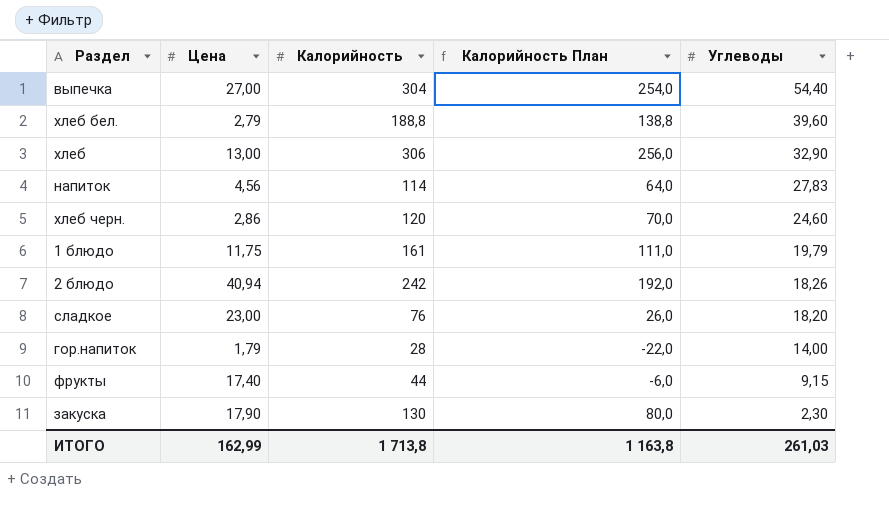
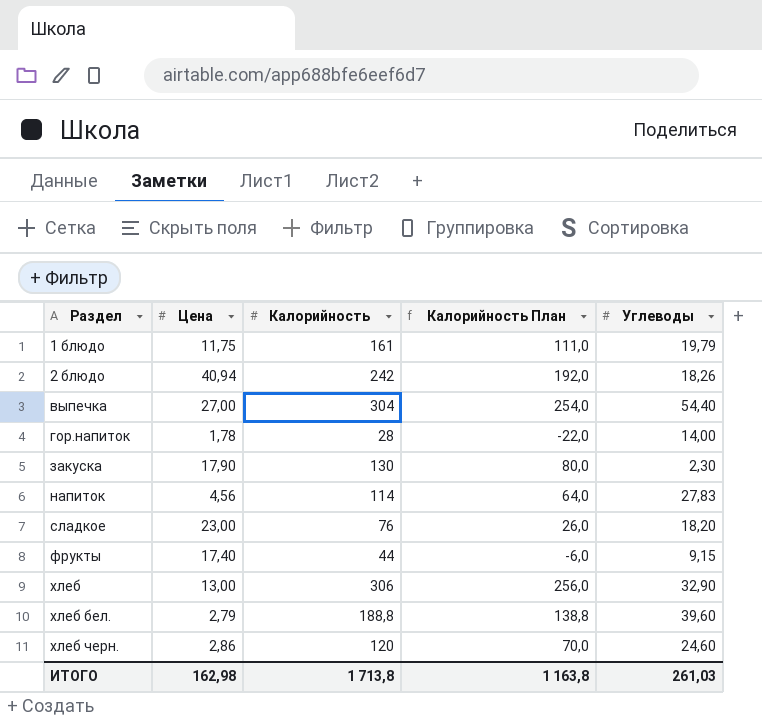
row order: Углеводы descending -> Раздел ascending
гор.напиток | Цена: 1,79 -> 1,78
ИТОГО | Цена: 162,99 -> 162,98

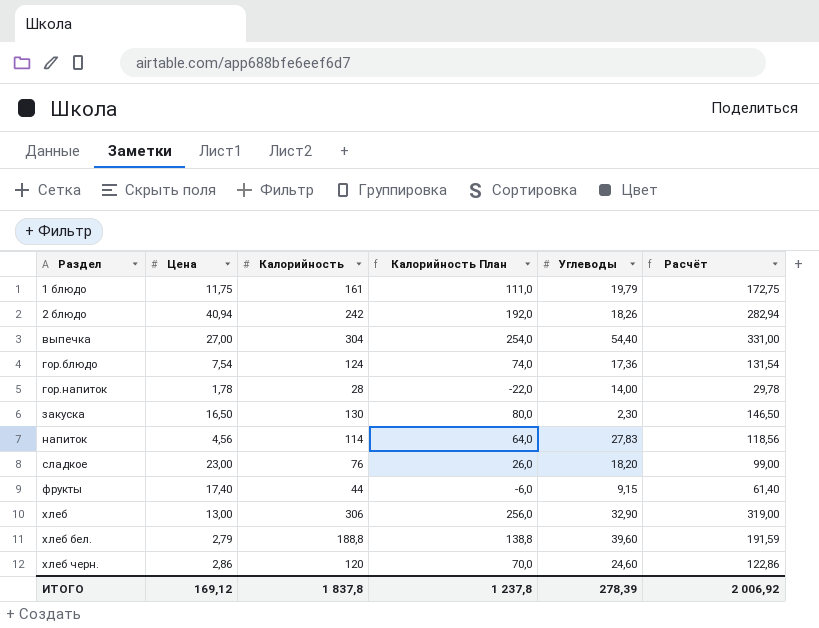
column Расчёт | formula: none -> [Цена] + [Калорийность]
row гор.блюдо: none -> 7,54 | 124 | 74,0 | 17,36 | 131,54
закуска | Цена: 17,90 -> 16,50
ИТОГО | Цена: 162,98 -> 169,12
ИТОГО | Калорийность: 1 713,8 -> 1 837,8
ИТОГО | Калорийность План: 1 163,8 -> 1 237,8
ИТОГО | Углеводы: 261,03 -> 278,39

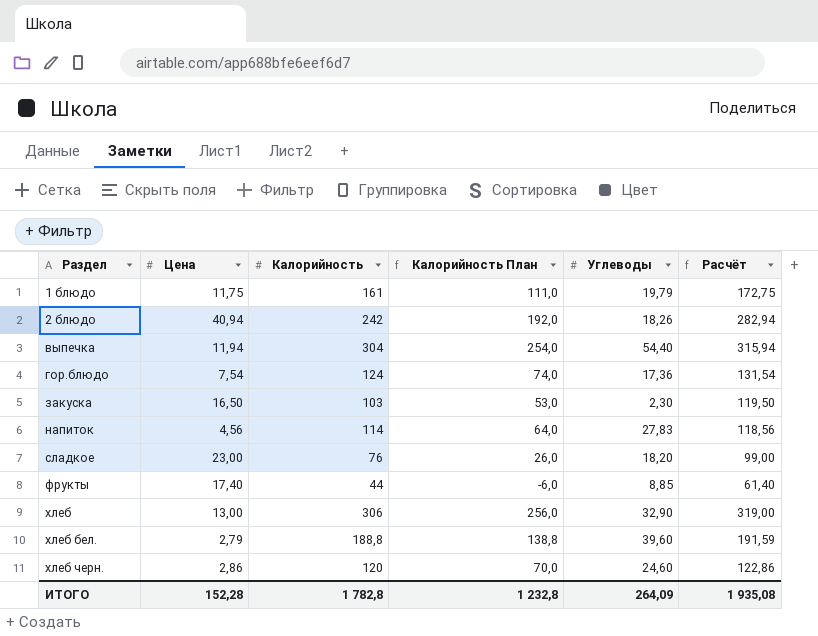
row гор.напиток: 1,78 | 28 | -22,0 | 14,00 | 29,78 -> none
выпечка | Цена: 27,00 -> 11,94
выпечка | Расчёт: 331,00 -> 315,94
закуска | Калорийность: 130 -> 103
закуска | Калорийность План: 80,0 -> 53,0
закуска | Расчёт: 146,50 -> 119,50
фрукты | Углеводы: 9,15 -> 8,85
ИТОГО | Цена: 169,12 -> 152,28
ИТОГО | Калорийность: 1 837,8 -> 1 782,8
ИТОГО | Калорийность План: 1 237,8 -> 1 232,8
ИТОГО | Углеводы: 278,39 -> 264,09
ИТОГО | Расчёт: 2 006,92 -> 1 935,08

